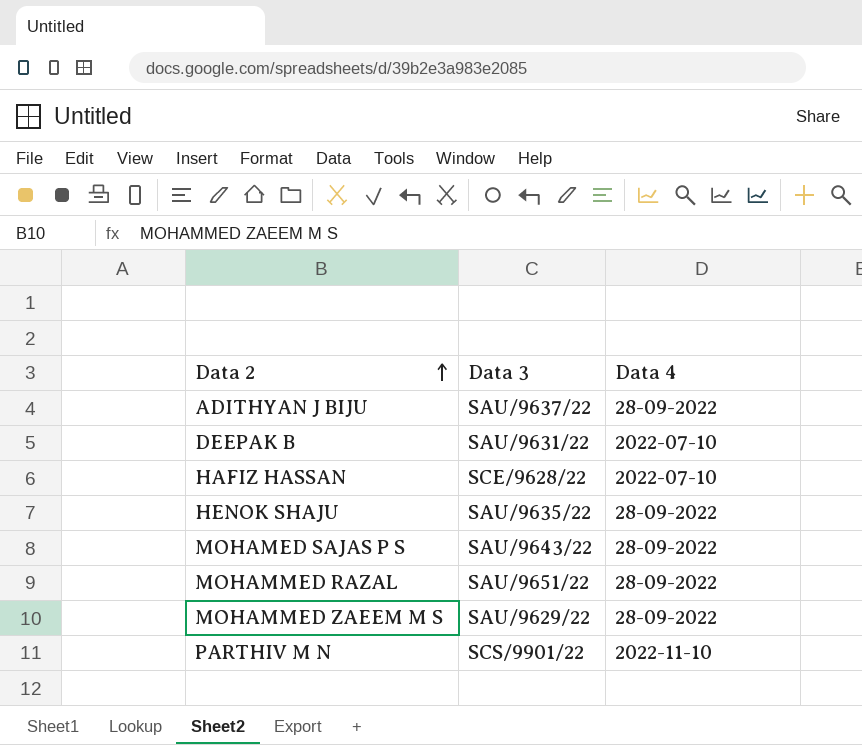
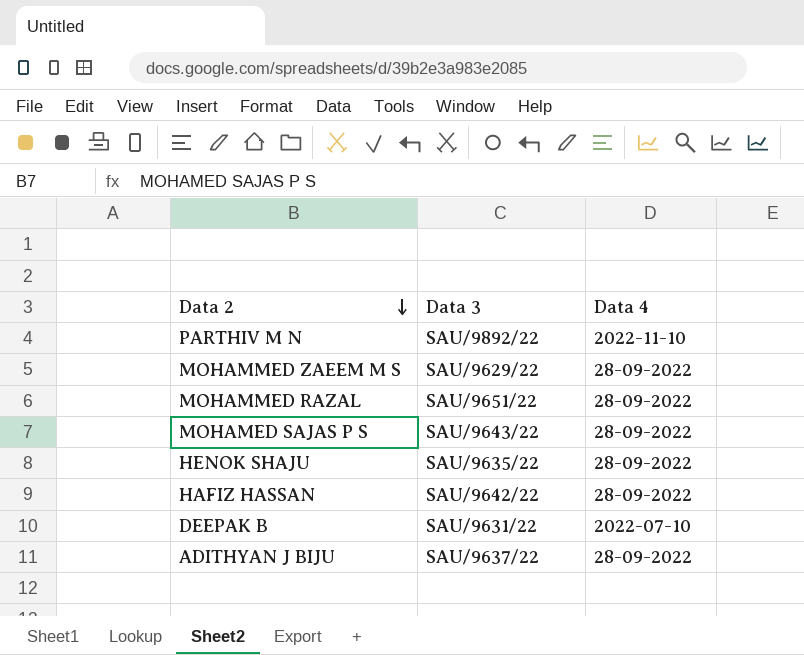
row order: Data 2 ascending -> Data 2 descending
PARTHIV M N | Data 3: SCS/9901/22 -> SAU/9892/22
HAFIZ HASSAN | Data 3: SCE/9628/22 -> SAU/9642/22
HAFIZ HASSAN | Data 4: 2022-07-10 -> 28-09-2022

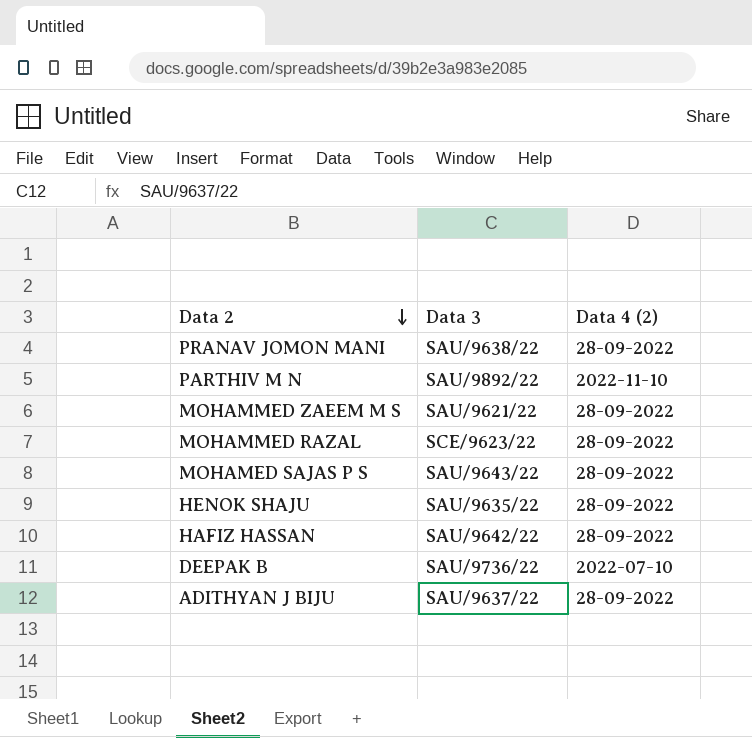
column name: Data 4 -> Data 4 (2)
row PRANAV JOMON MANI: none -> SAU/9638/22 | 28-09-2022
MOHAMMED ZAEEM M S | Data 3: SAU/9629/22 -> SAU/9621/22
MOHAMMED RAZAL | Data 3: SAU/9651/22 -> SCE/9623/22
DEEPAK B | Data 3: SAU/9631/22 -> SAU/9736/22

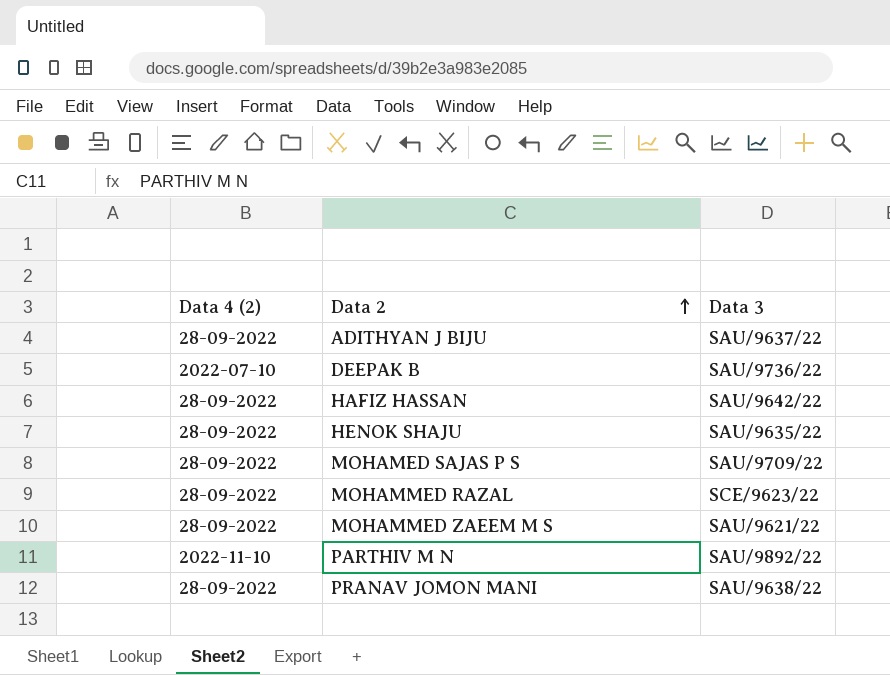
row order: Data 2 descending -> Data 2 ascending
column Data 4 (2) | position: 3 -> 1
MOHAMED SAJAS P S | Data 3: SAU/9643/22 -> SAU/9709/22

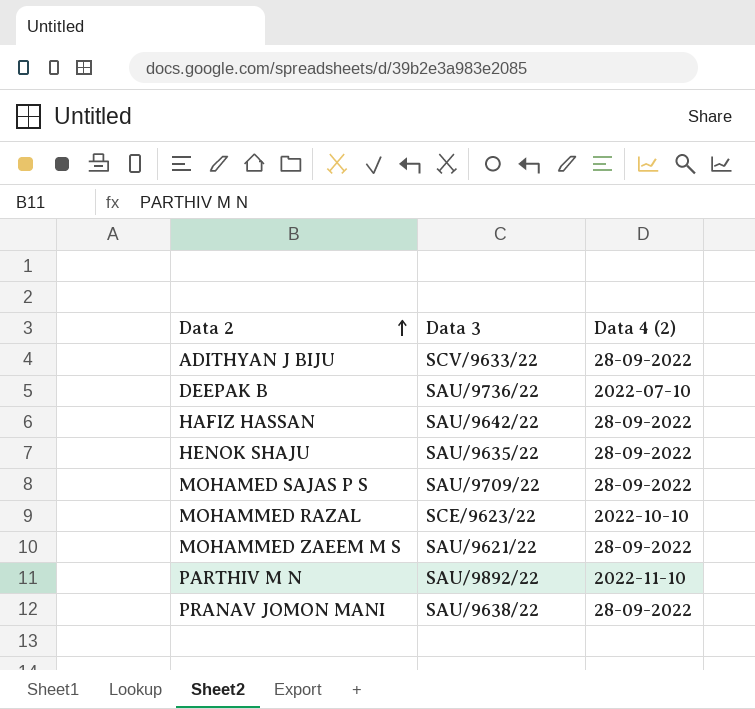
column Data 4 (2) | position: 1 -> 3
ADITHYAN J BIJU | Data 3: SAU/9637/22 -> SCV/9633/22
MOHAMMED RAZAL | Data 4 (2): 28-09-2022 -> 2022-10-10

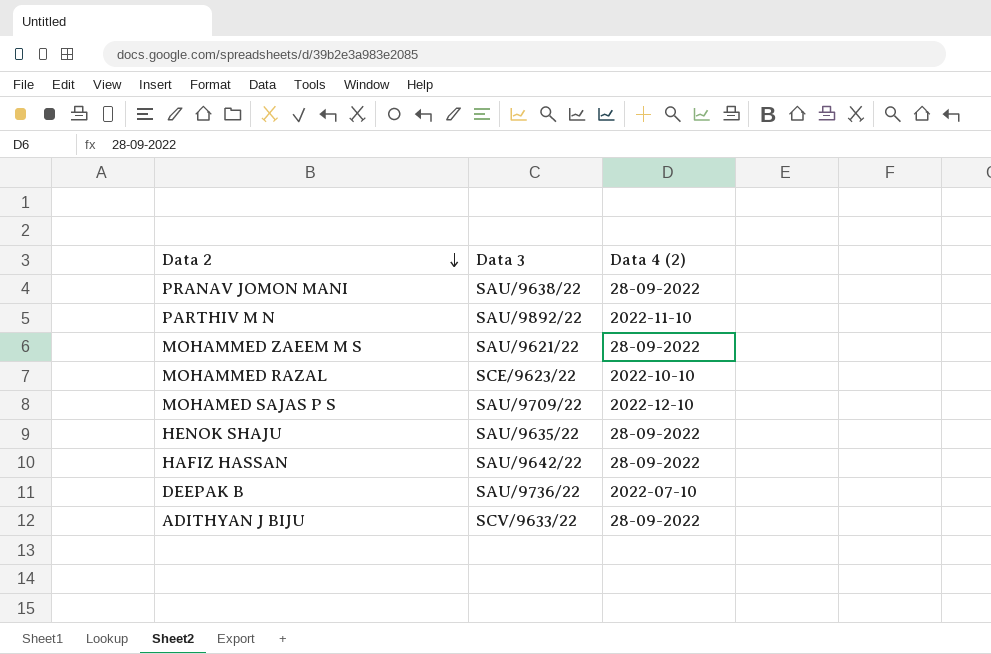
row order: Data 2 ascending -> Data 2 descending
MOHAMED SAJAS P S | Data 4 (2): 28-09-2022 -> 2022-12-10

